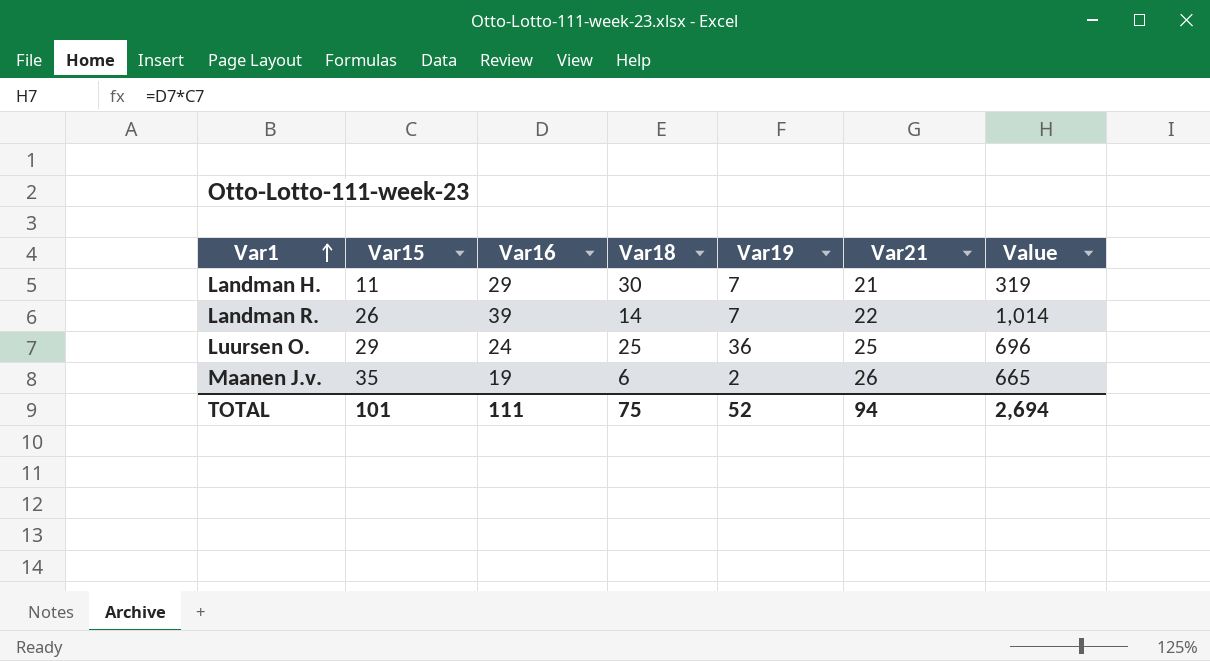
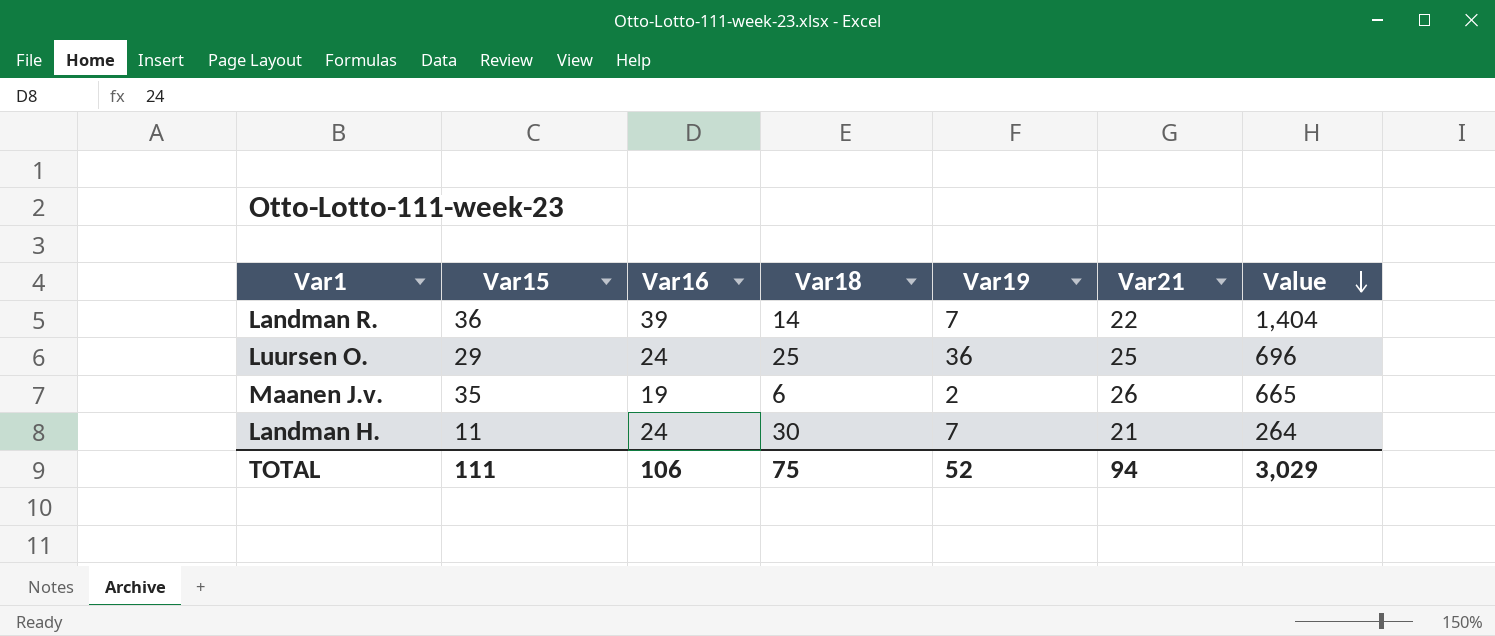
row order: Var1 ascending -> Value descending
Landman R. | Var15: 26 -> 36
Landman R. | Value: 1,014 -> 1,404
Landman H. | Var16: 29 -> 24
Landman H. | Value: 319 -> 264
TOTAL | Var15: 101 -> 111
TOTAL | Var16: 111 -> 106
TOTAL | Value: 2,694 -> 3,029

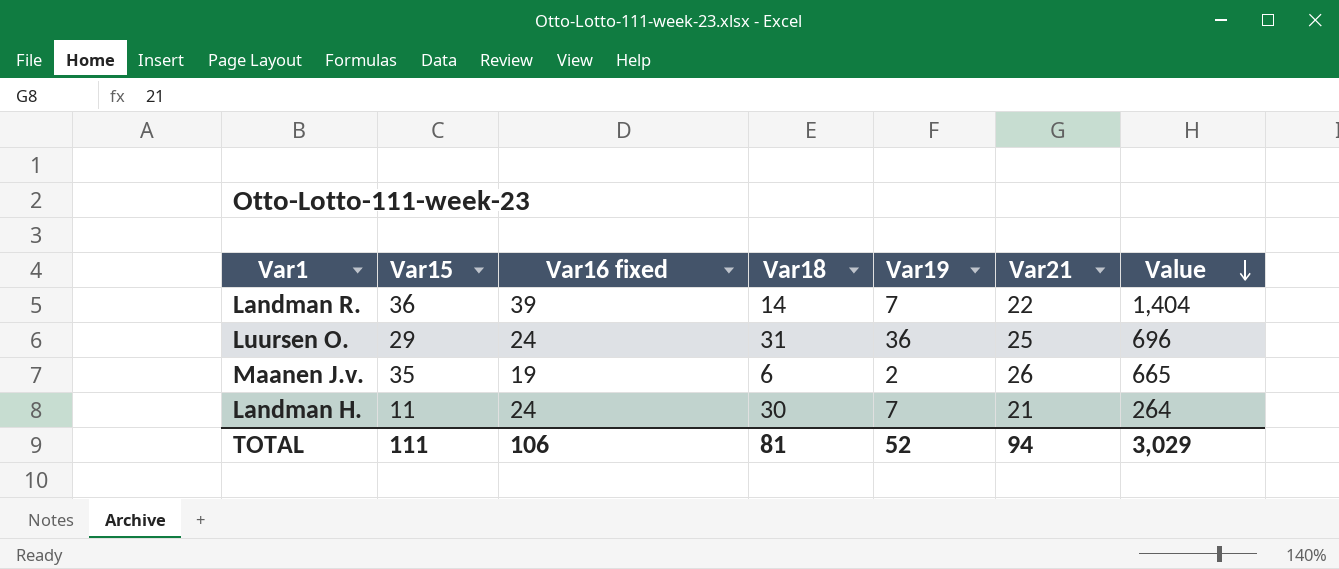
column name: Var16 -> Var16 fixed
Luursen O. | Var18: 25 -> 31
TOTAL | Var18: 75 -> 81

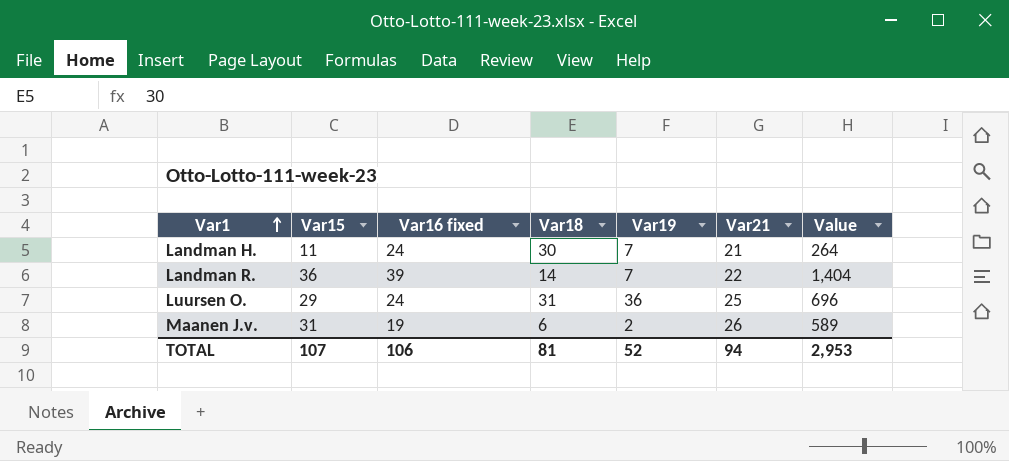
row order: Value descending -> Var1 ascending
Maanen J.v. | Var15: 35 -> 31
Maanen J.v. | Value: 665 -> 589
TOTAL | Var15: 111 -> 107
TOTAL | Value: 3,029 -> 2,953

